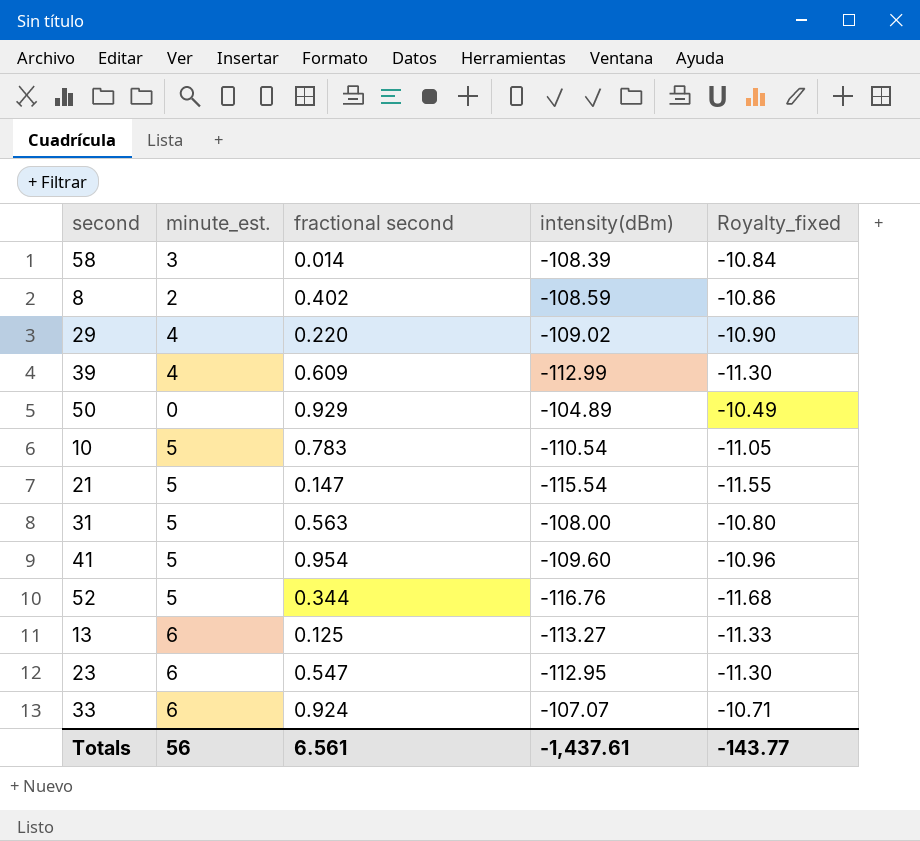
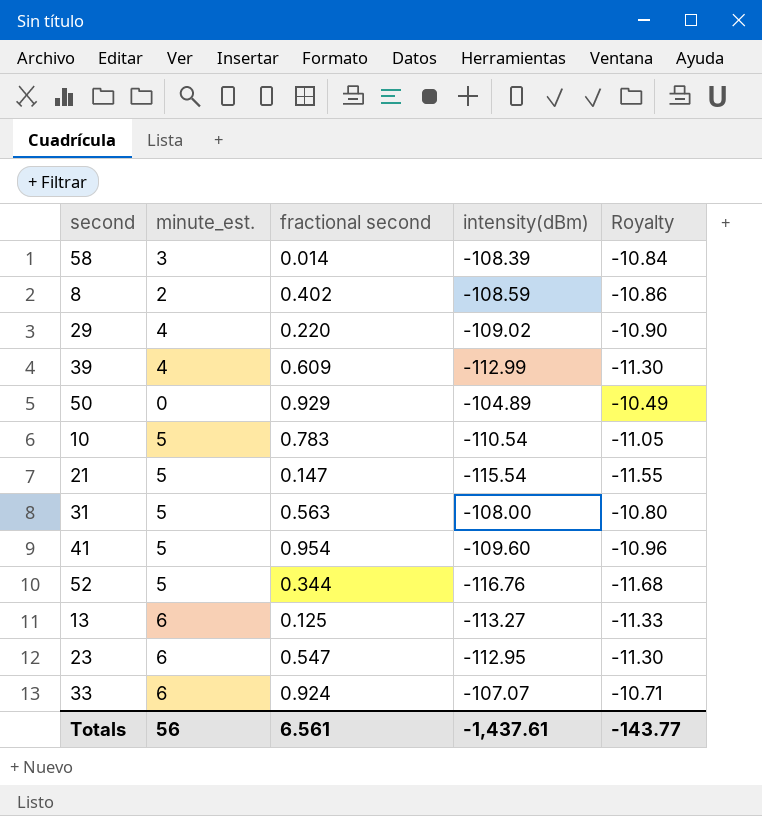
column name: Royalty_fixed -> Royalty

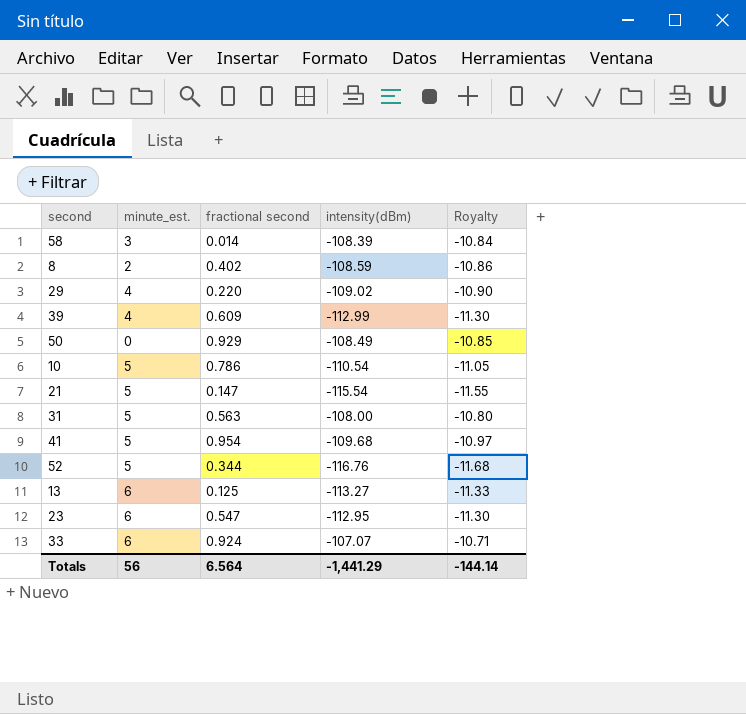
50 | intensity(dBm): -104.89 -> -108.49
50 | Royalty: -10.49 -> -10.85
10 | fractional second: 0.783 -> 0.786
41 | intensity(dBm): -109.60 -> -109.68
41 | Royalty: -10.96 -> -10.97
Totals | fractional second: 6.561 -> 6.564
Totals | intensity(dBm): -1,437.61 -> -1,441.29
Totals | Royalty: -143.77 -> -144.14

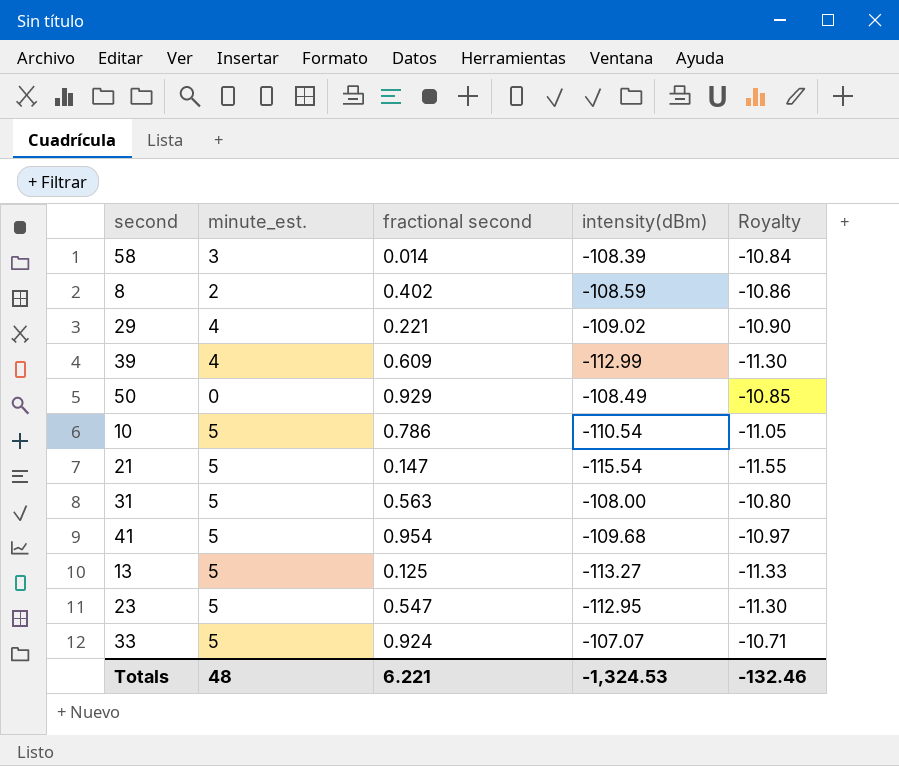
row 52: 5 | 0.344 | -116.76 | -11.68 -> none
29 | fractional second: 0.220 -> 0.221
13 | minute_est.: 6 -> 5
23 | minute_est.: 6 -> 5
33 | minute_est.: 6 -> 5
Totals | minute_est.: 56 -> 48
Totals | fractional second: 6.564 -> 6.221
Totals | intensity(dBm): -1,441.29 -> -1,324.53
Totals | Royalty: -144.14 -> -132.46

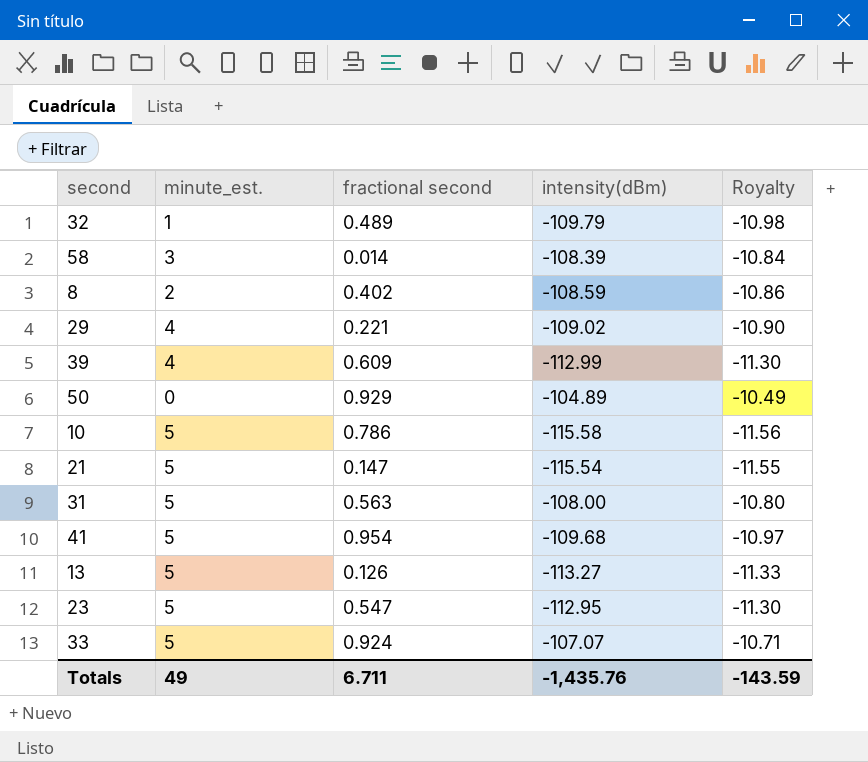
row 32: none -> 1 | 0.489 | -109.79 | -10.98
50 | intensity(dBm): -108.49 -> -104.89
50 | Royalty: -10.85 -> -10.49
10 | intensity(dBm): -110.54 -> -115.58
10 | Royalty: -11.05 -> -11.56
13 | fractional second: 0.125 -> 0.126
Totals | minute_est.: 48 -> 49
Totals | fractional second: 6.221 -> 6.711
Totals | intensity(dBm): -1,324.53 -> -1,435.76
Totals | Royalty: -132.46 -> -143.59

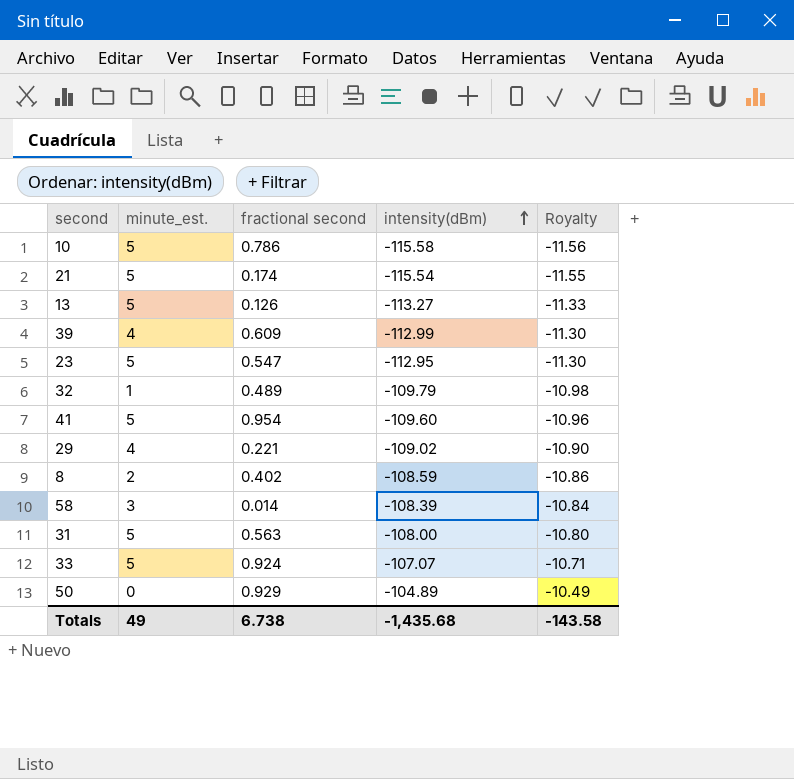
row order: none -> intensity(dBm) ascending
21 | fractional second: 0.147 -> 0.174
41 | intensity(dBm): -109.68 -> -109.60
41 | Royalty: -10.97 -> -10.96
Totals | fractional second: 6.711 -> 6.738
Totals | intensity(dBm): -1,435.76 -> -1,435.68
Totals | Royalty: -143.59 -> -143.58

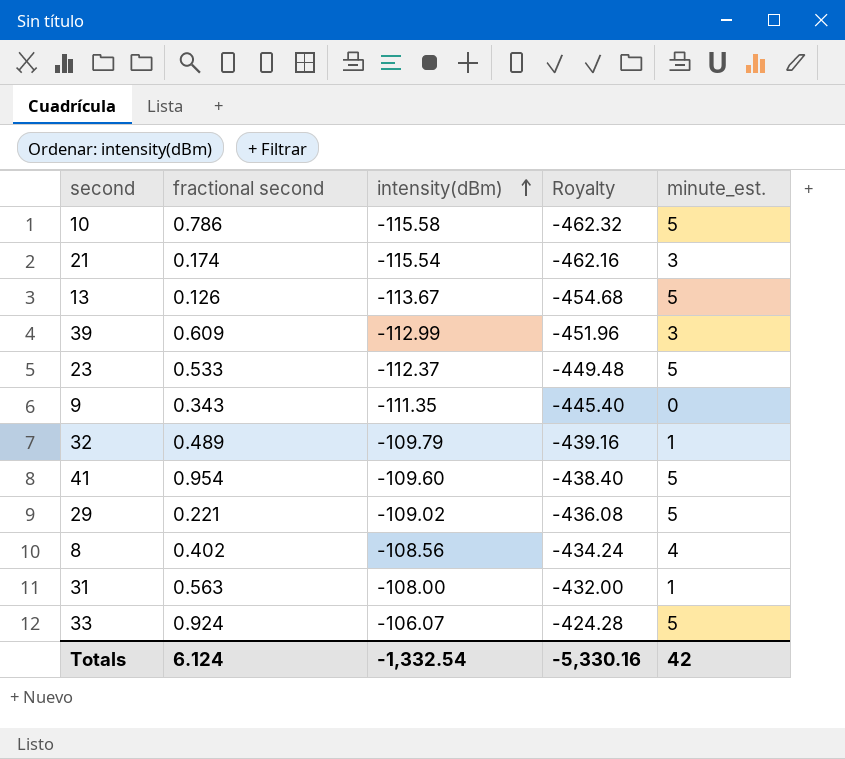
column Royalty | formula: [intensity(dBm)] * 0.1 -> [intensity(dBm)] * 4
column minute_est. | position: 2 -> 5
row 58: 3 | 0.014 | -108.39 | -10.84 -> none
row 50: 0 | 0.929 | -104.89 | -10.49 -> none
21 | minute_est.: 5 -> 3
13 | intensity(dBm): -113.27 -> -113.67
39 | minute_est.: 4 -> 3
23 | fractional second: 0.547 -> 0.533
23 | intensity(dBm): -112.95 -> -112.37
row 9: none -> 0.343 | -111.35 | -445.40 | 0
29 | minute_est.: 4 -> 5
8 | intensity(dBm): -108.59 -> -108.56
8 | minute_est.: 2 -> 4
31 | minute_est.: 5 -> 1
33 | intensity(dBm): -107.07 -> -106.07
Totals | fractional second: 6.738 -> 6.124
Totals | intensity(dBm): -1,435.68 -> -1,332.54
Totals | Royalty: -143.58 -> -5,330.16
Totals | minute_est.: 49 -> 42

